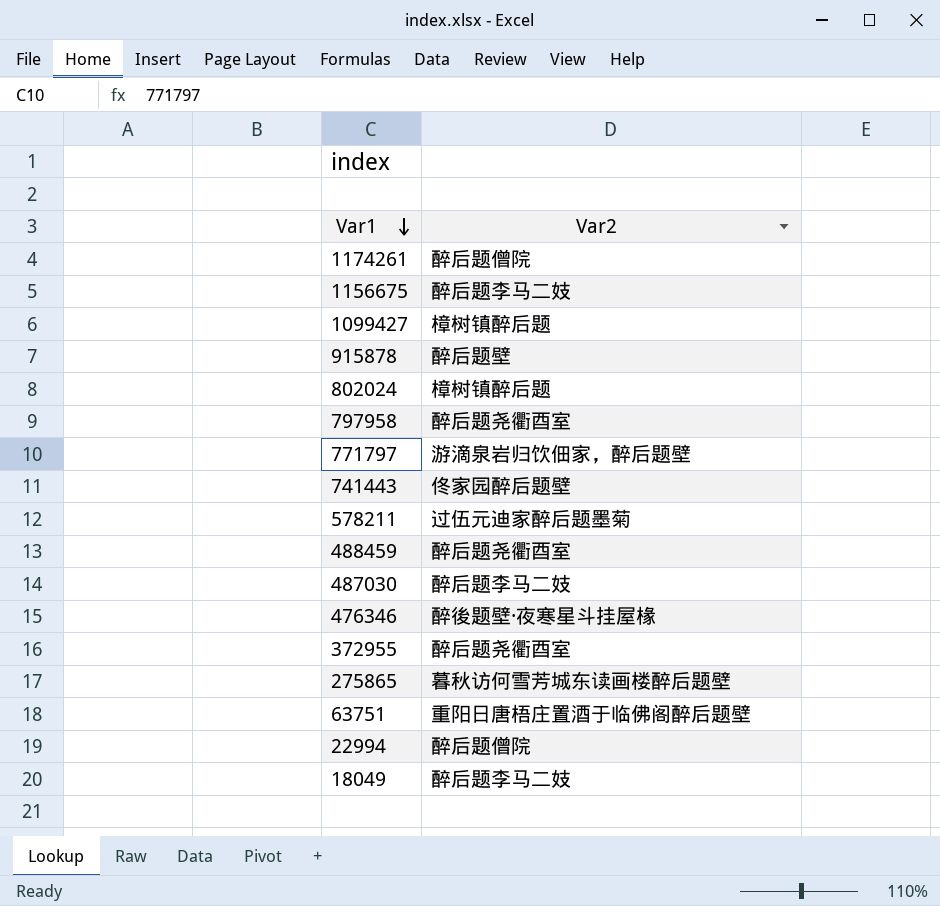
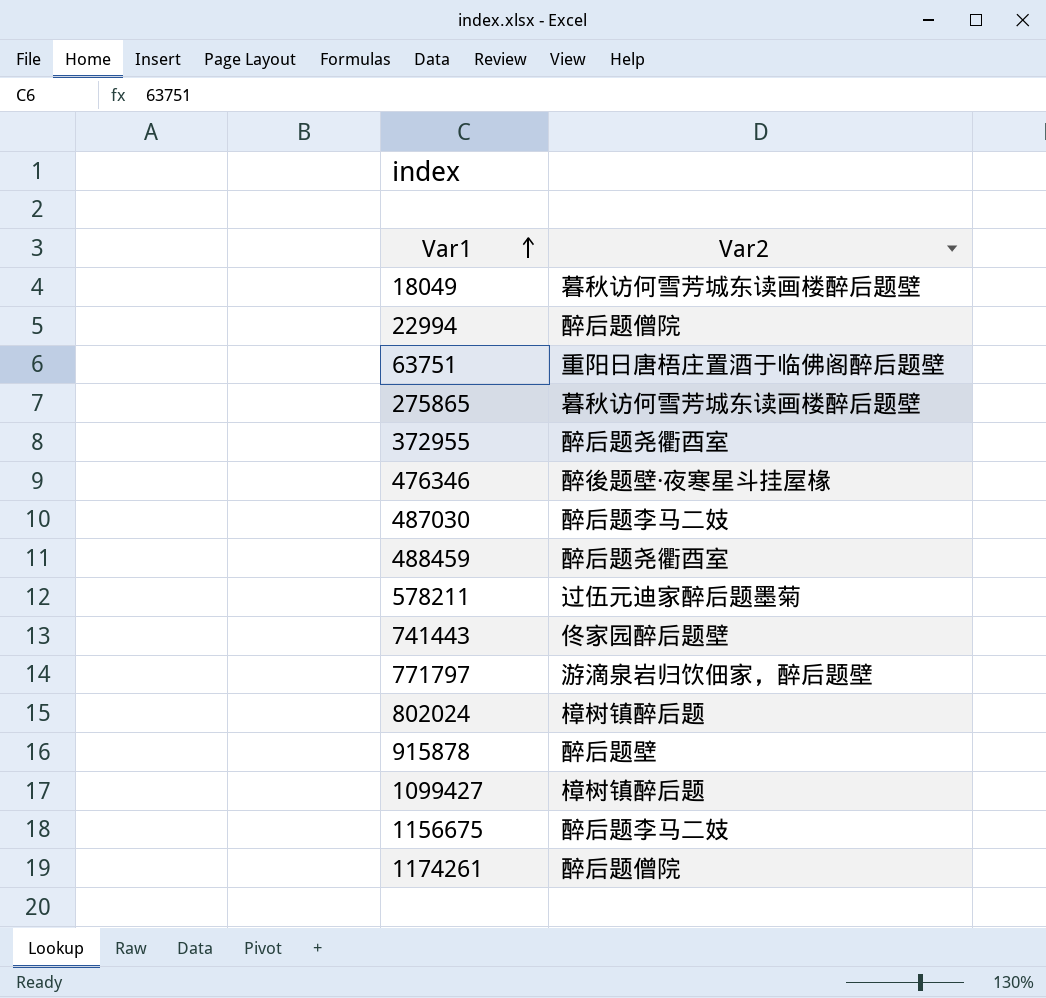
row order: Var1 descending -> Var1 ascending
row 797958: 醉后题尧衢酉室 -> none
18049 | Var2: 醉后题李马二妓 -> 暮秋访何雪芳城东读画楼醉后题壁

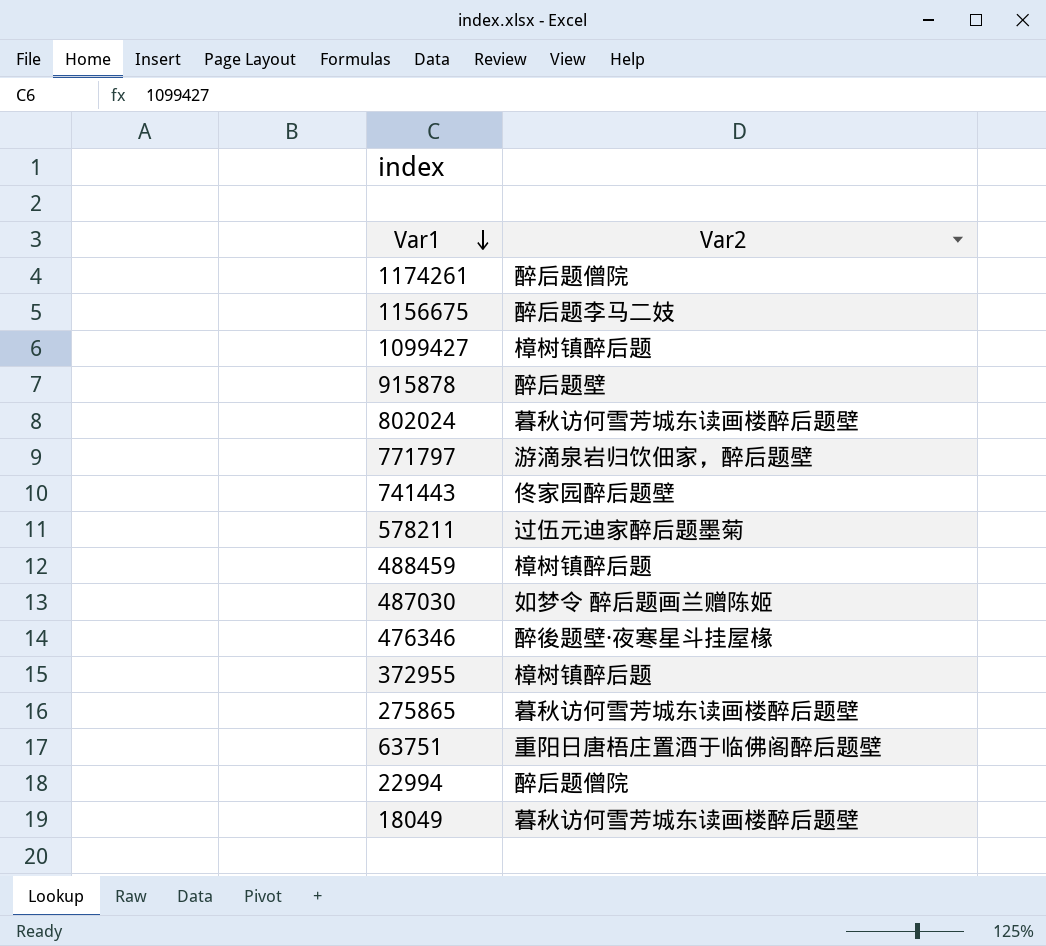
row order: Var1 ascending -> Var1 descending
802024 | Var2: 樟树镇醉后题 -> 暮秋访何雪芳城东读画楼醉后题壁
488459 | Var2: 醉后题尧衢酉室 -> 樟树镇醉后题
487030 | Var2: 醉后题李马二妓 -> 如梦令 醉后题画兰赠陈姬
372955 | Var2: 醉后题尧衢酉室 -> 樟树镇醉后题

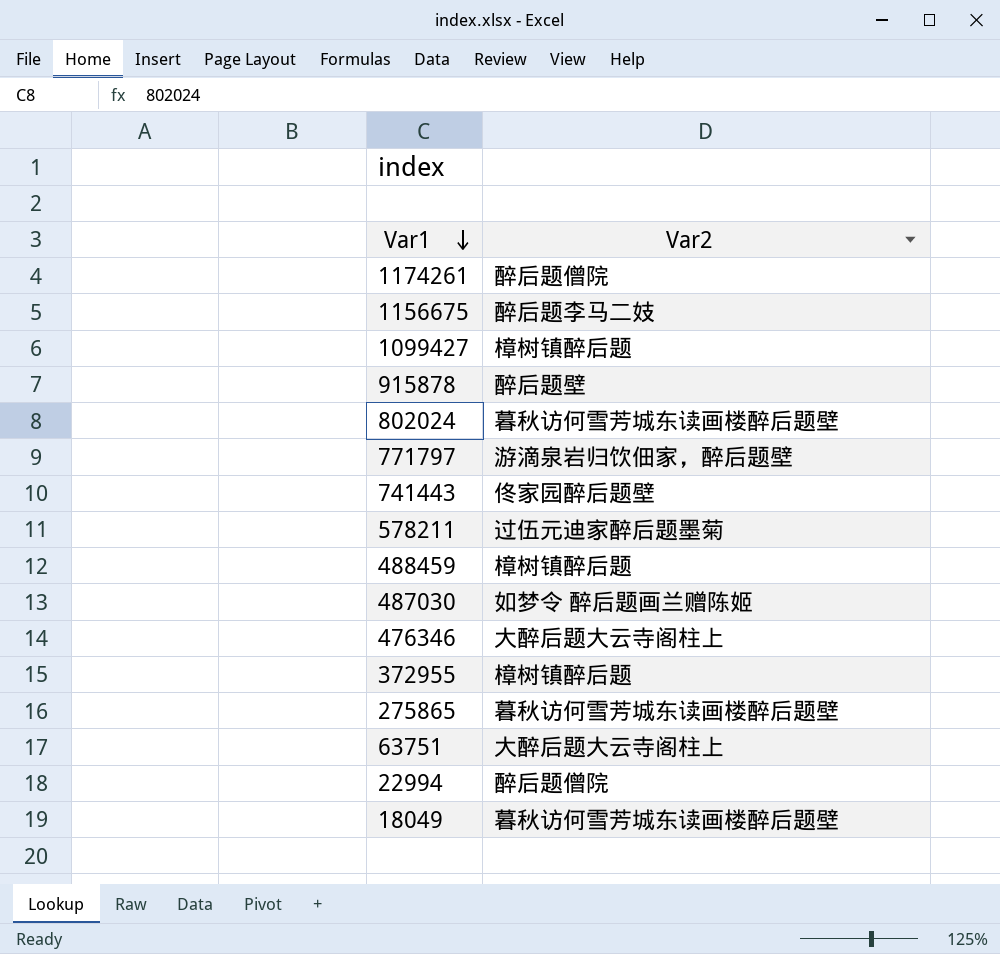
476346 | Var2: 醉後题壁·夜寒星斗挂屋椽 -> 大醉后题大云寺阁柱上
63751 | Var2: 重阳日唐梧庄置酒于临佛阁醉后题壁 -> 大醉后题大云寺阁柱上

